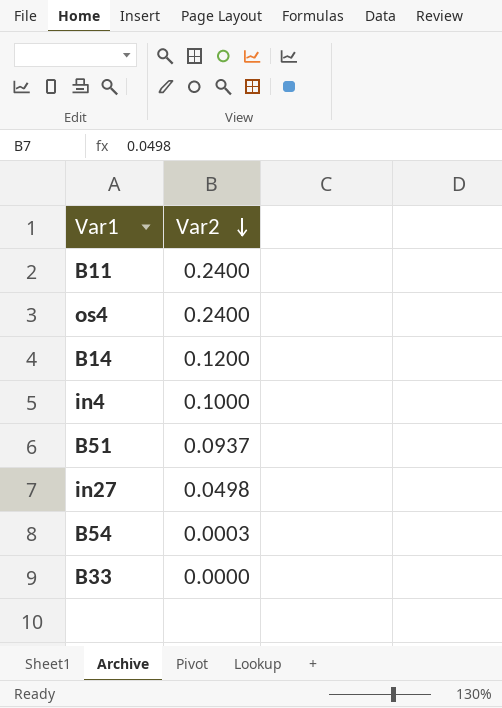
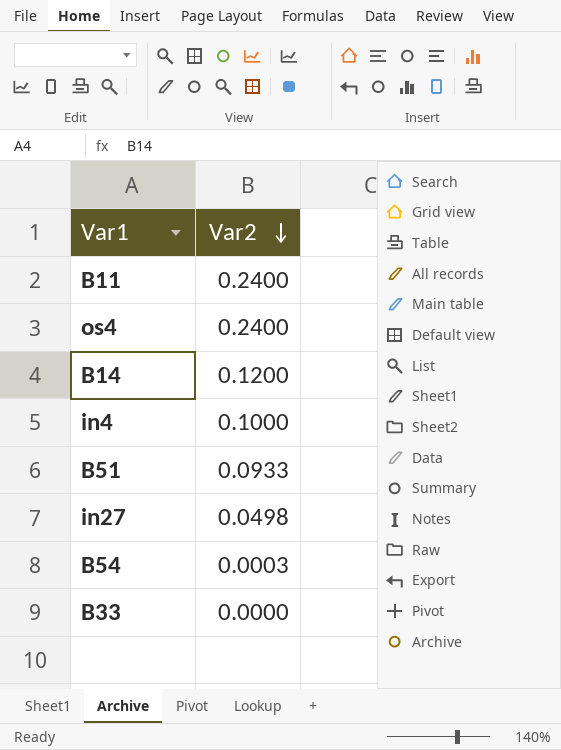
B51 | Var2: 0.0937 -> 0.0933

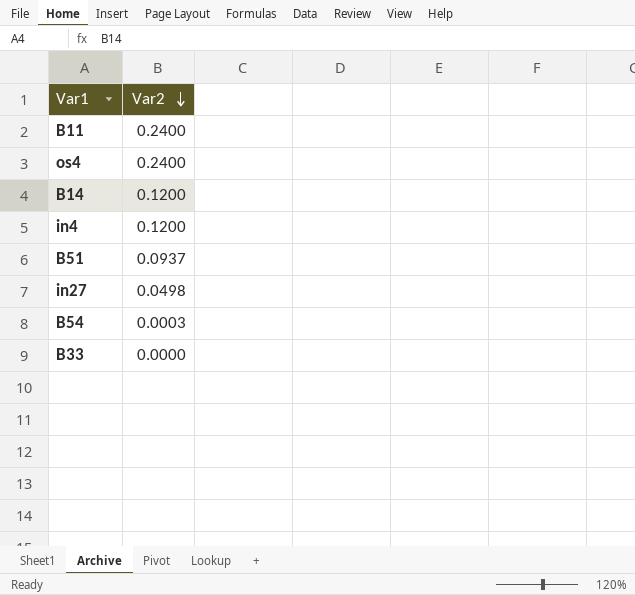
in4 | Var2: 0.1000 -> 0.1200
B51 | Var2: 0.0933 -> 0.0937

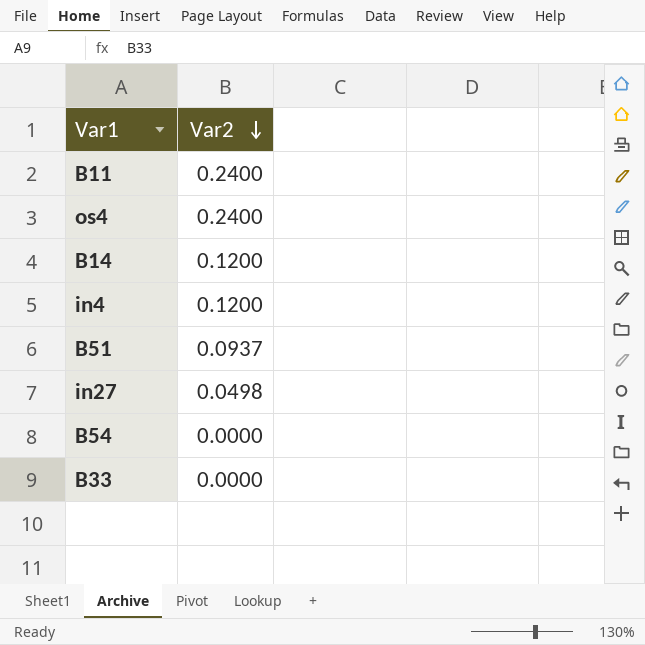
B54 | Var2: 0.0003 -> 0.0000

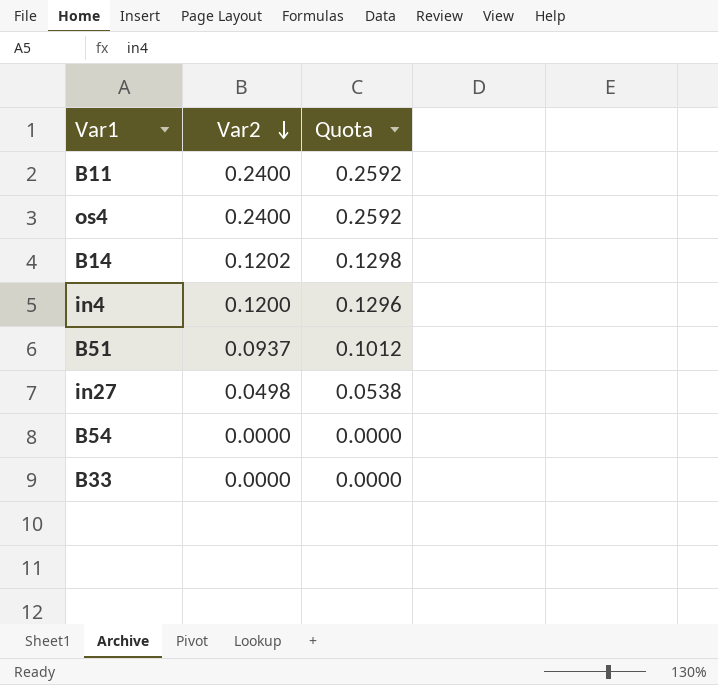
column Quota | formula: none -> [Var2] * 1.08
B14 | Var2: 0.1200 -> 0.1202

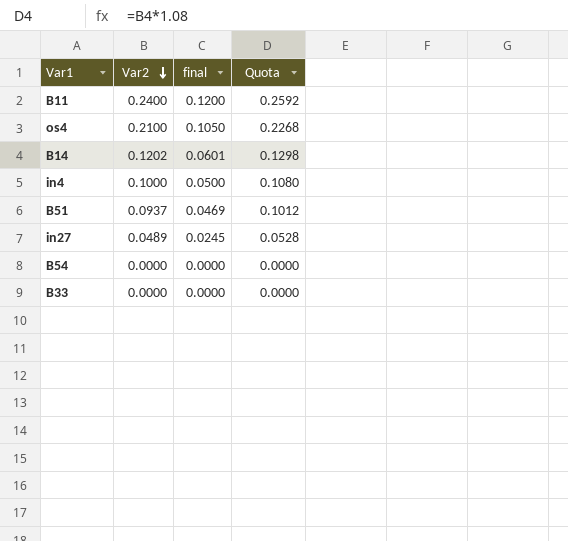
column final | formula: none -> [Var2] * 0.5
os4 | Var2: 0.2400 -> 0.2100
os4 | Quota: 0.2592 -> 0.2268
in4 | Var2: 0.1200 -> 0.1000
in4 | Quota: 0.1296 -> 0.1080
in27 | Var2: 0.0498 -> 0.0489
in27 | Quota: 0.0538 -> 0.0528

